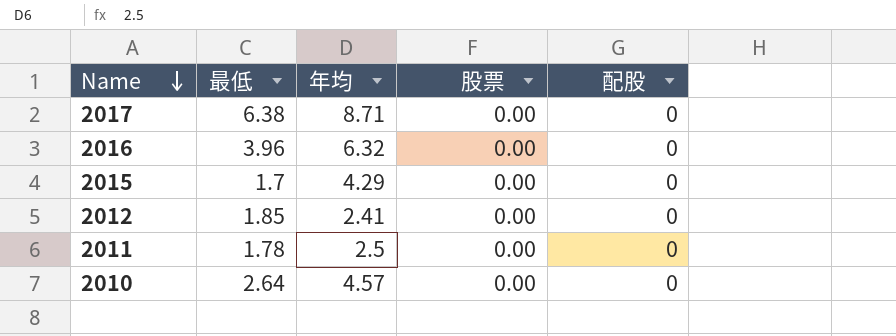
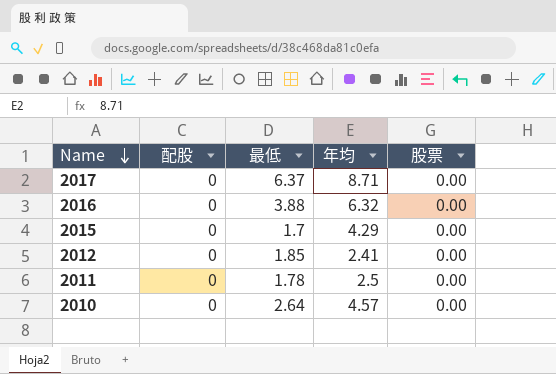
column 配股 | position: 5 -> 2
2017 | 最低: 6.38 -> 6.37
2016 | 最低: 3.96 -> 3.88

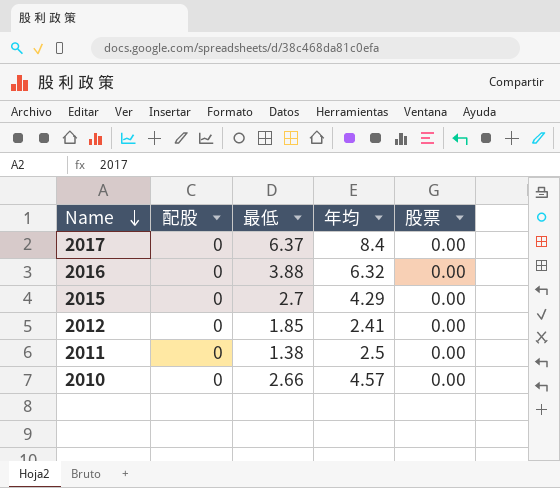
2017 | 年均: 8.71 -> 8.4
2015 | 最低: 1.7 -> 2.7
2011 | 最低: 1.78 -> 1.38
2010 | 最低: 2.64 -> 2.66

